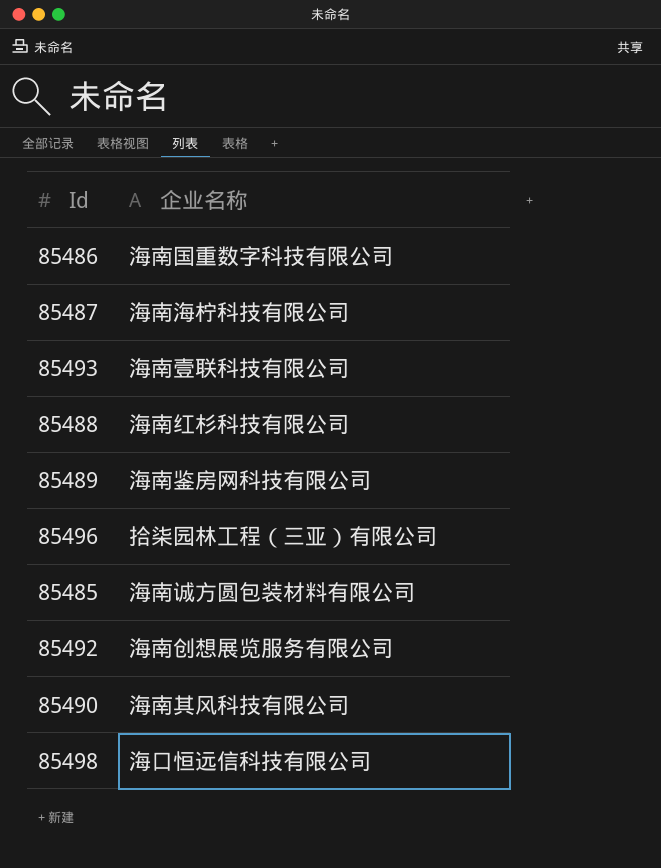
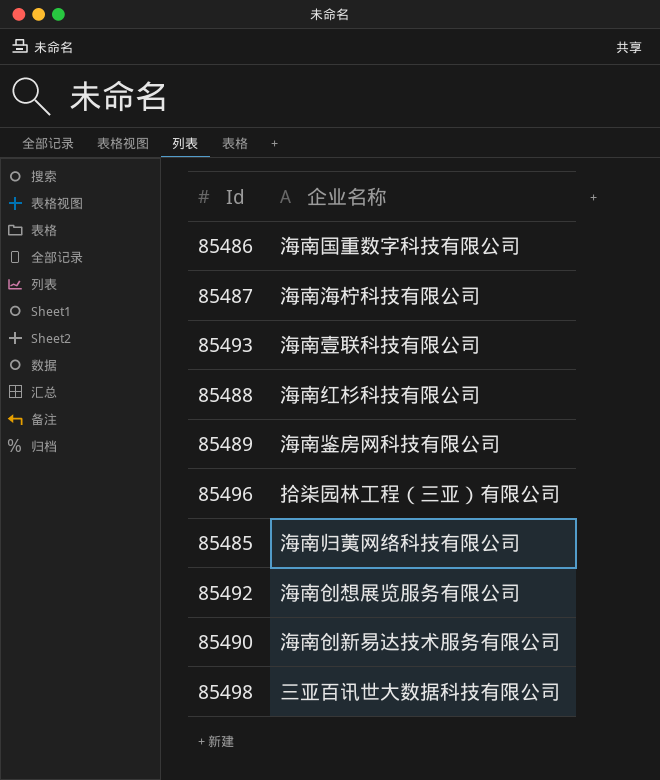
85485 | 企业名称: 海南诚方圆包装材料有限公司 -> 海南归荑网络科技有限公司
85490 | 企业名称: 海南其风科技有限公司 -> 海南创新易达技术服务有限公司
85498 | 企业名称: 海口恒远信科技有限公司 -> 三亚百讯世大数据科技有限公司

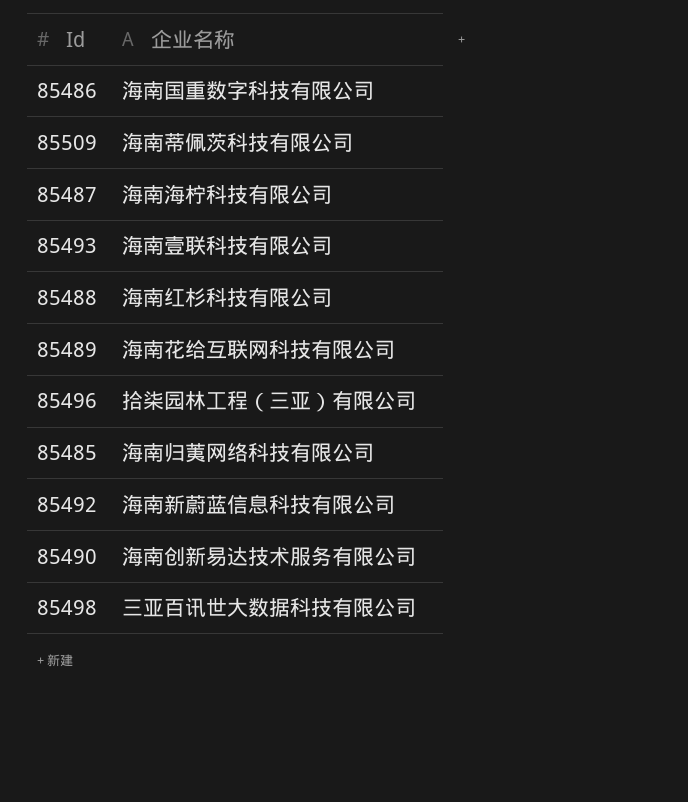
row 85509: none -> 海南蒂佩茨科技有限公司
85489 | 企业名称: 海南鉴房网科技有限公司 -> 海南花给互联网科技有限公司
85492 | 企业名称: 海南创想展览服务有限公司 -> 海南新蔚蓝信息科技有限公司

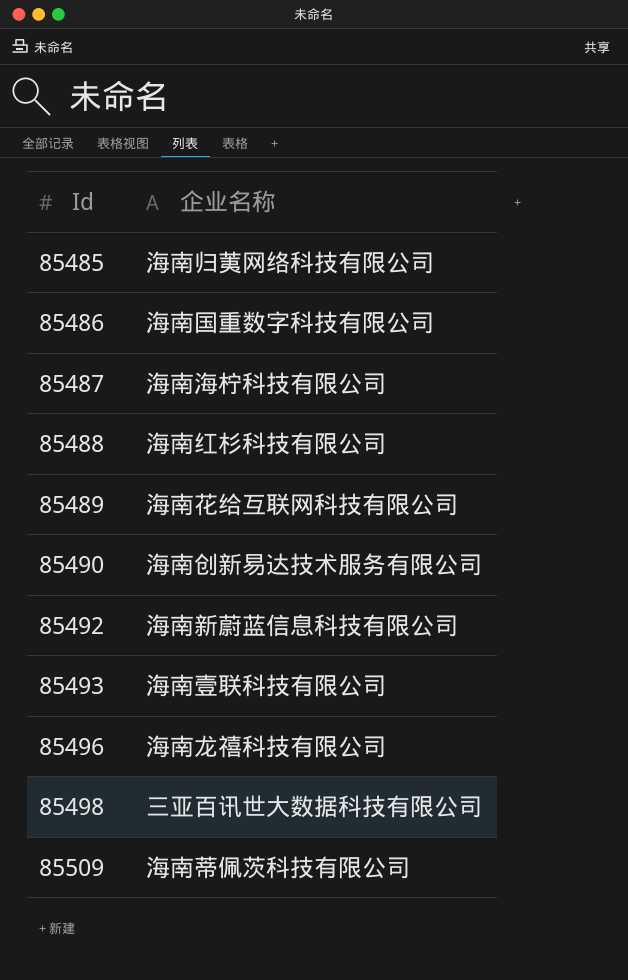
row order: none -> Id ascending
85496 | 企业名称: 拾柒园林工程（三亚）有限公司 -> 海南龙禧科技有限公司

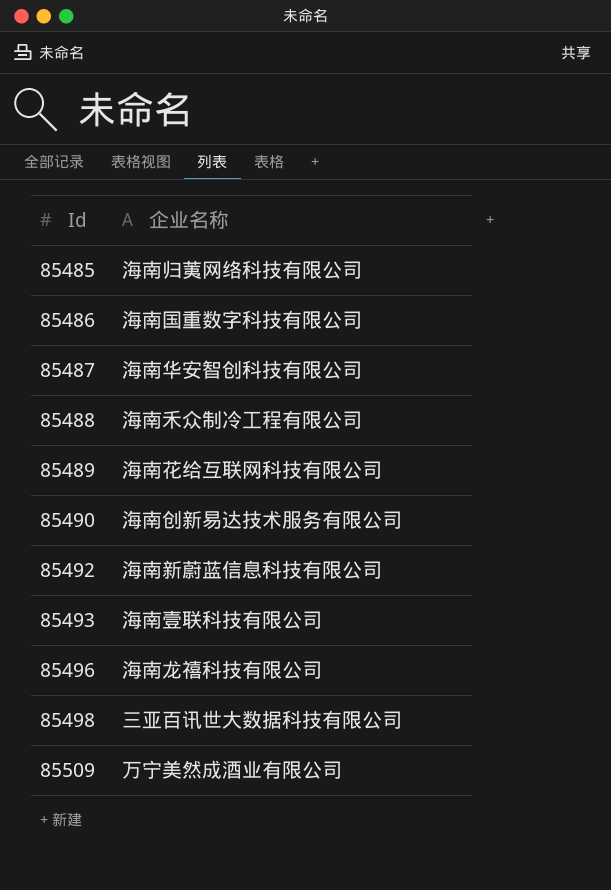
85487 | 企业名称: 海南海柠科技有限公司 -> 海南华安智创科技有限公司
85488 | 企业名称: 海南红杉科技有限公司 -> 海南禾众制冷工程有限公司
85509 | 企业名称: 海南蒂佩茨科技有限公司 -> 万宁美然成酒业有限公司

